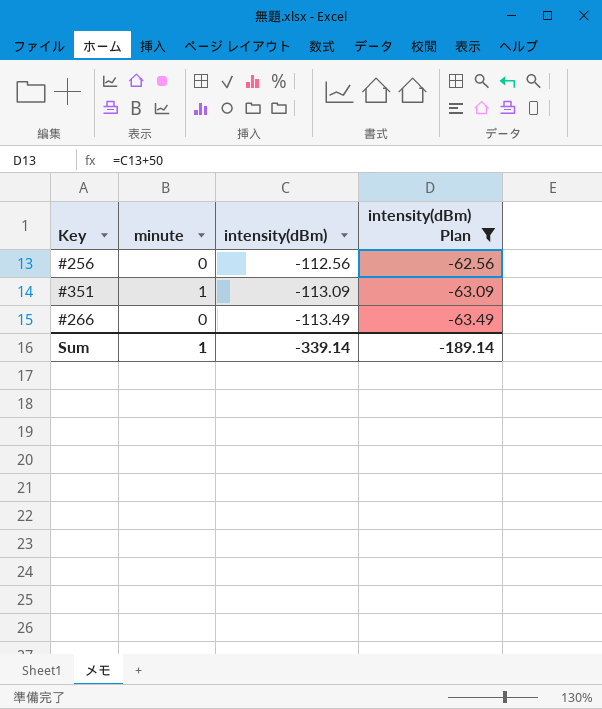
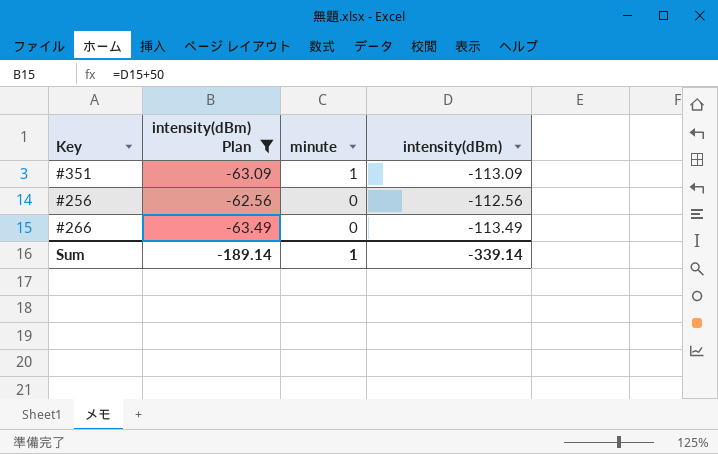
row order: intensity(dBm) descending -> minute descending
column intensity(dBm) Plan | position: 4 -> 2

